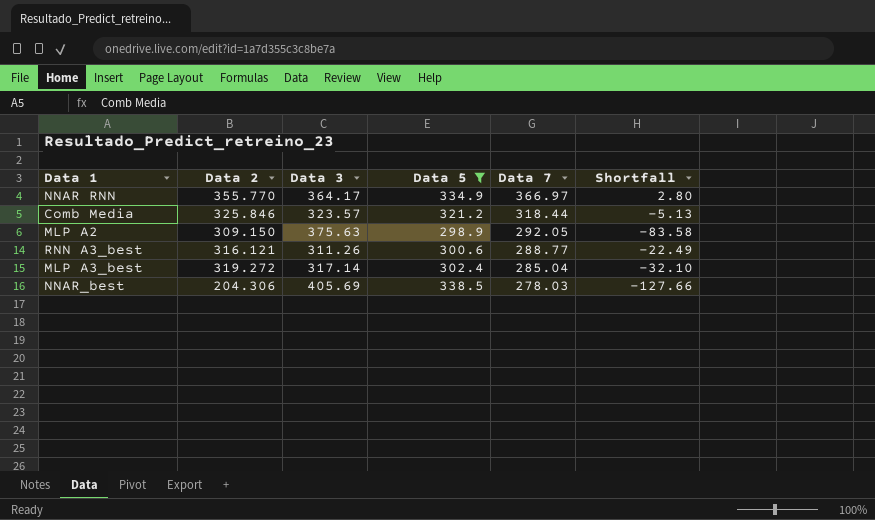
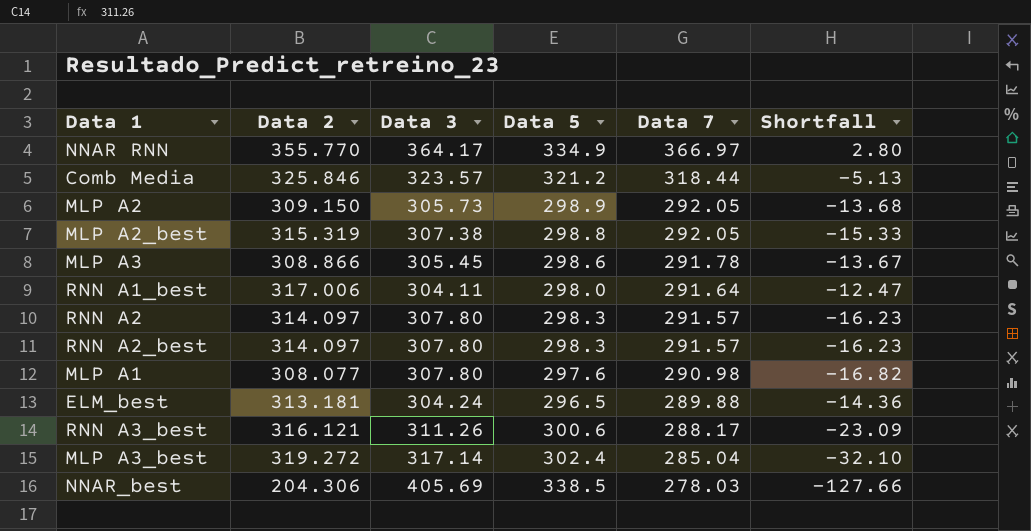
filter: Data 5 >= 298.9 -> none
MLP A2 | Data 3: 375.63 -> 305.73
MLP A2 | Shortfall: -83.58 -> -13.68
RNN A3_best | Data 7: 288.77 -> 288.17
RNN A3_best | Shortfall: -22.49 -> -23.09

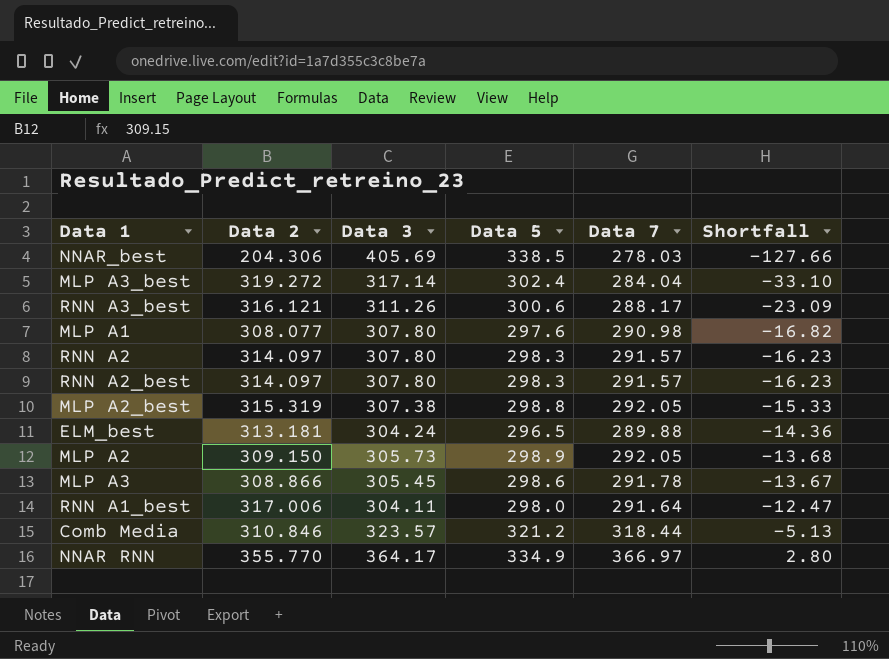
row order: Data 7 descending -> Shortfall ascending
MLP A3_best | Data 7: 285.04 -> 284.04
MLP A3_best | Shortfall: -32.10 -> -33.10
Comb Media | Data 2: 325.846 -> 310.846

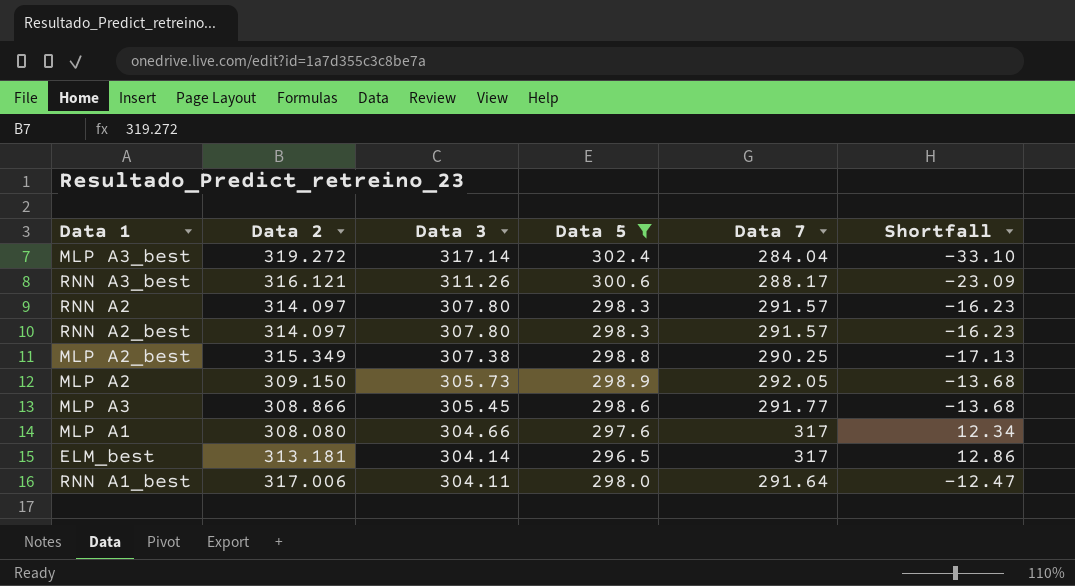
filter: none -> Data 5 <= 302.4
row order: Shortfall ascending -> Data 3 descending
MLP A2_best | Data 2: 315.319 -> 315.349
MLP A2_best | Data 7: 292.05 -> 290.25
MLP A2_best | Shortfall: -15.33 -> -17.13
MLP A3 | Data 7: 291.78 -> 291.77
MLP A3 | Shortfall: -13.67 -> -13.68
MLP A1 | Data 2: 308.077 -> 308.080
MLP A1 | Data 3: 307.80 -> 304.66
MLP A1 | Data 7: 290.98 -> 317
MLP A1 | Shortfall: -16.82 -> 12.34
ELM_best | Data 3: 304.24 -> 304.14
ELM_best | Data 7: 289.88 -> 317
ELM_best | Shortfall: -14.36 -> 12.86

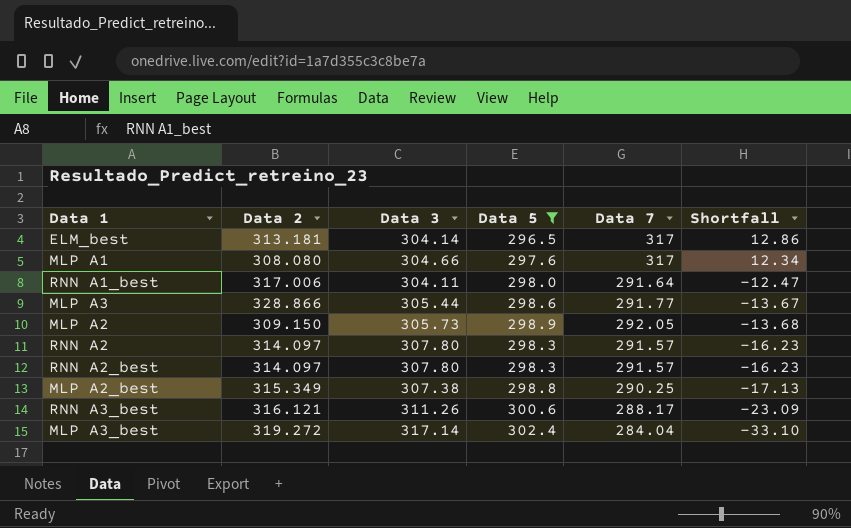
row order: Data 3 descending -> Shortfall descending
MLP A3 | Data 2: 308.866 -> 328.866
MLP A3 | Data 3: 305.45 -> 305.44
MLP A3 | Shortfall: -13.68 -> -13.67

